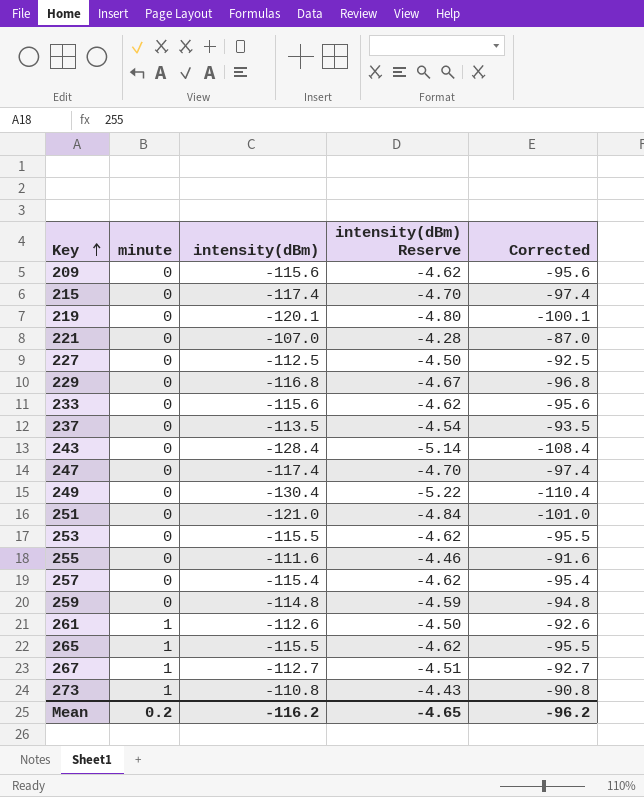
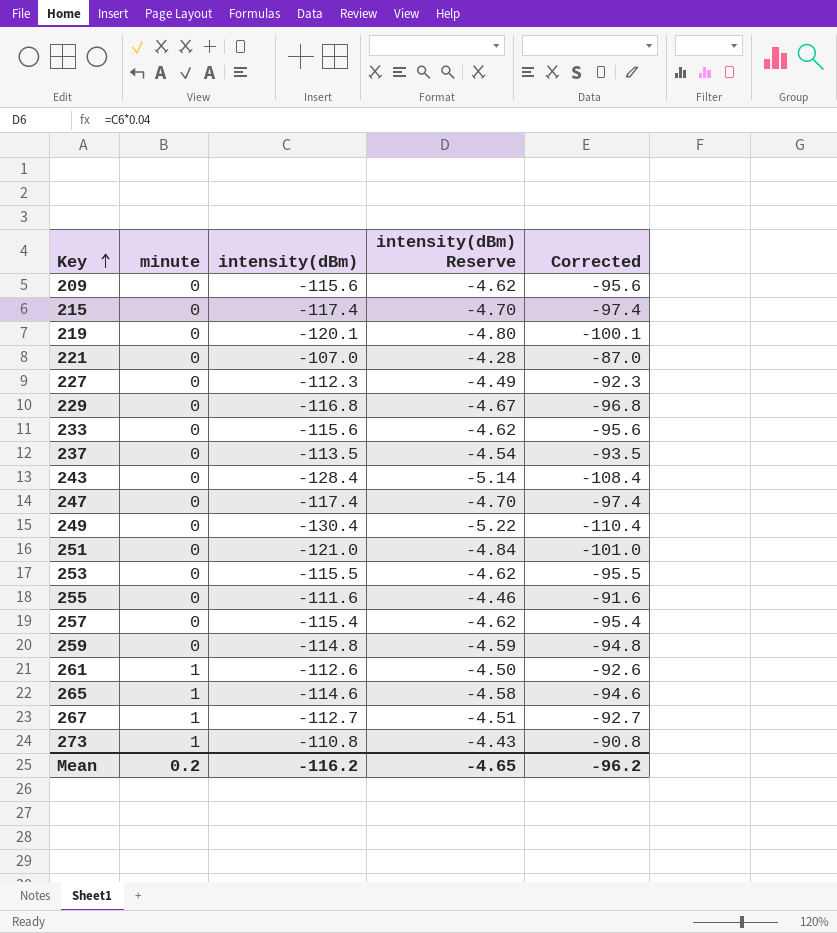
227 | intensity(dBm): -112.5 -> -112.3
227 | intensity(dBm) Reserve: -4.50 -> -4.49
227 | Corrected: -92.5 -> -92.3
265 | intensity(dBm): -115.5 -> -114.6
265 | intensity(dBm) Reserve: -4.62 -> -4.58
265 | Corrected: -95.5 -> -94.6

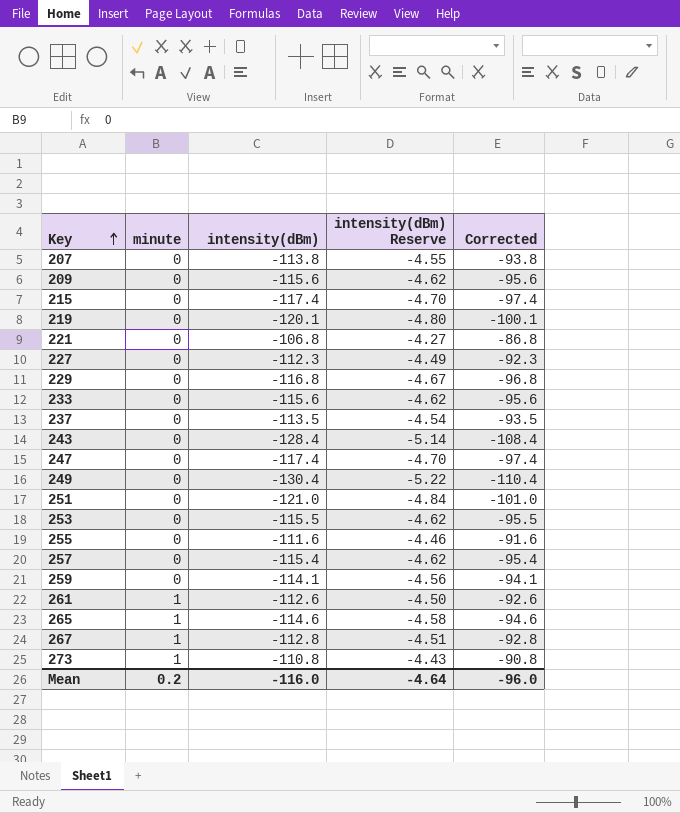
row 207: none -> 0 | -113.8 | -4.55 | -93.8
221 | intensity(dBm): -107.0 -> -106.8
221 | intensity(dBm) Reserve: -4.28 -> -4.27
221 | Corrected: -87.0 -> -86.8
259 | intensity(dBm): -114.8 -> -114.1
259 | intensity(dBm) Reserve: -4.59 -> -4.56
259 | Corrected: -94.8 -> -94.1
267 | intensity(dBm): -112.7 -> -112.8
267 | Corrected: -92.7 -> -92.8
Mean | intensity(dBm): -116.2 -> -116.0
Mean | intensity(dBm) Reserve: -4.65 -> -4.64
Mean | Corrected: -96.2 -> -96.0

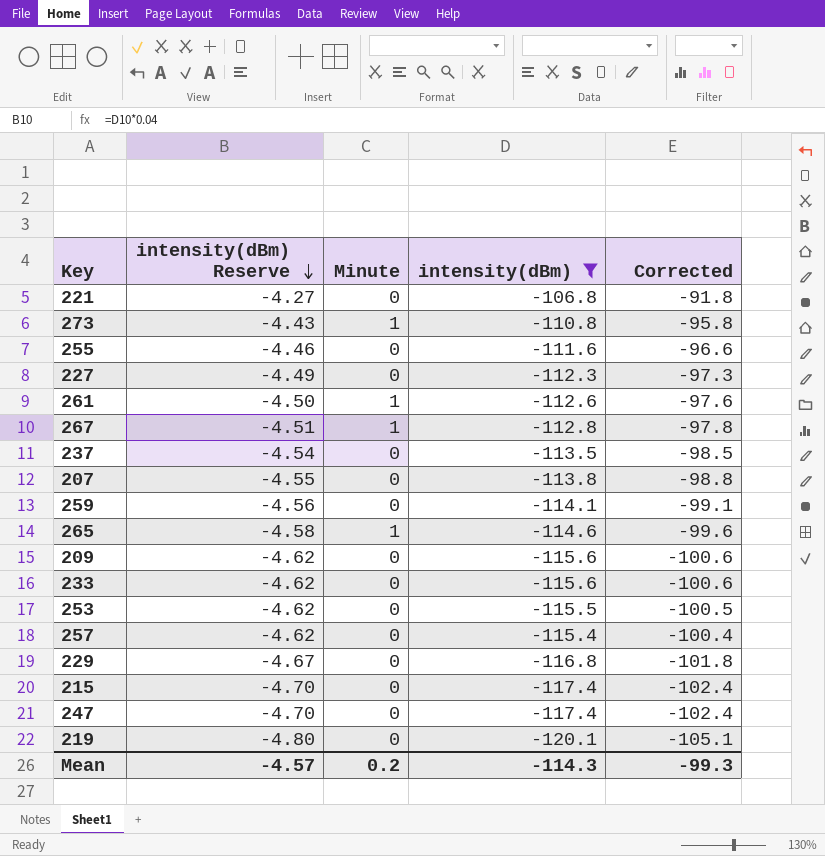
filter: none -> intensity(dBm) >= -120.1
row order: Key ascending -> intensity(dBm) Reserve descending
column intensity(dBm) Reserve | position: 4 -> 2
column name: minute -> Minute
column Corrected | formula: [intensity(dBm)] + 20 -> [intensity(dBm)] + 15
Mean | intensity(dBm) Reserve: -4.64 -> -4.57
Mean | intensity(dBm): -116.0 -> -114.3
Mean | Corrected: -96.0 -> -99.3

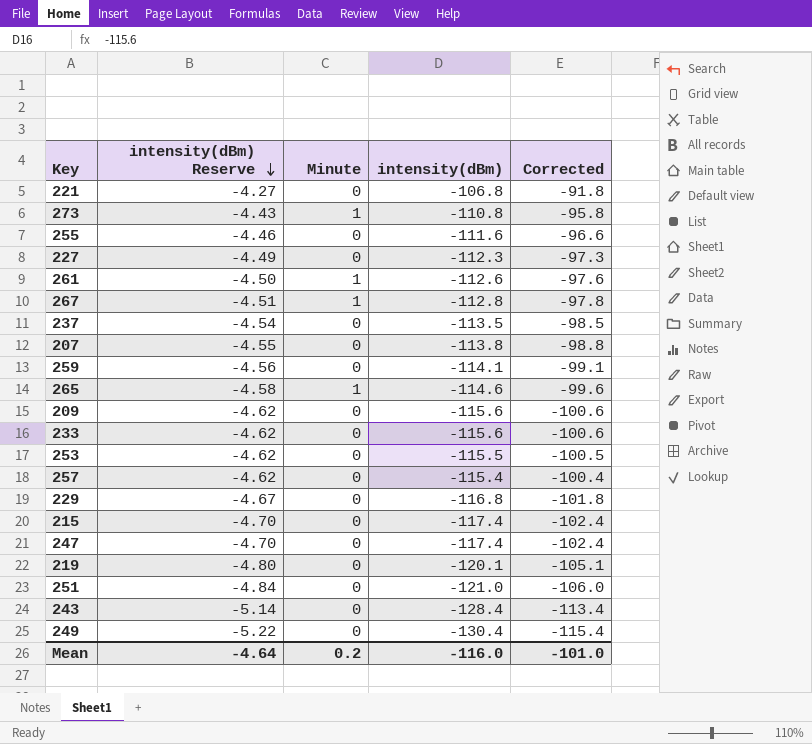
filter: intensity(dBm) >= -120.1 -> none
Mean | intensity(dBm) Reserve: -4.57 -> -4.64
Mean | intensity(dBm): -114.3 -> -116.0
Mean | Corrected: -99.3 -> -101.0

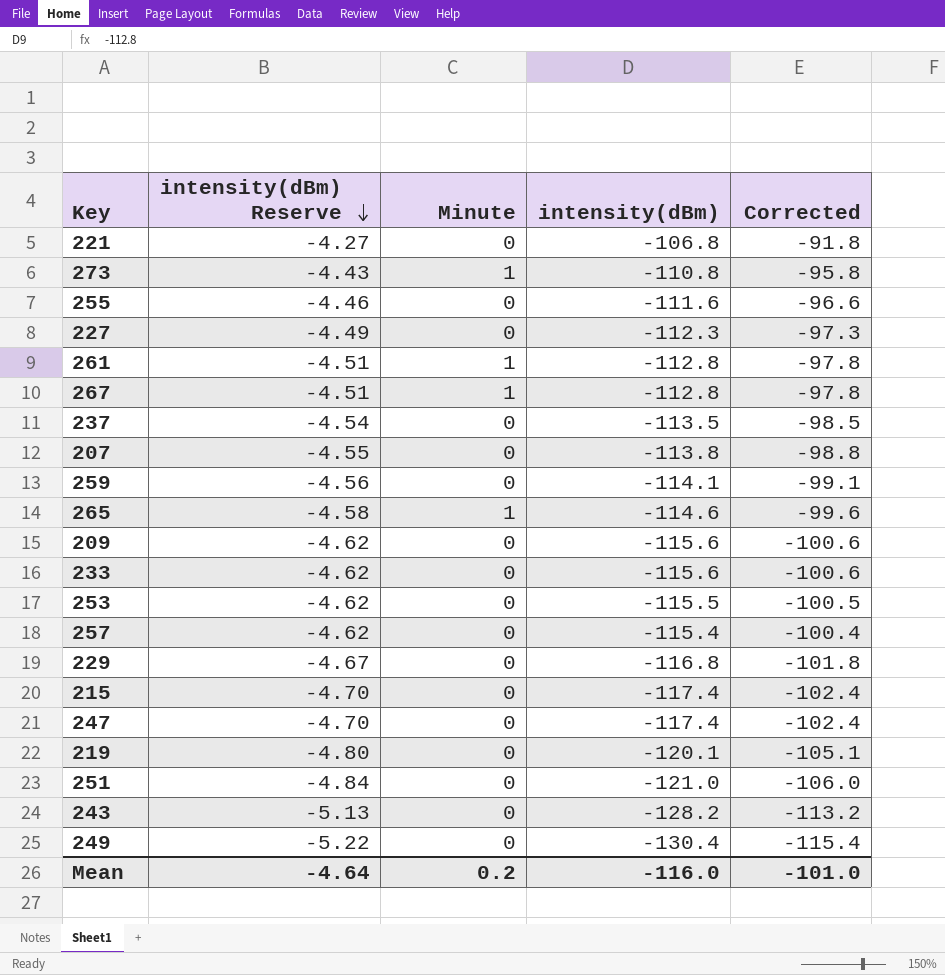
261 | intensity(dBm) Reserve: -4.50 -> -4.51
261 | intensity(dBm): -112.6 -> -112.8
261 | Corrected: -97.6 -> -97.8
243 | intensity(dBm) Reserve: -5.14 -> -5.13
243 | intensity(dBm): -128.4 -> -128.2
243 | Corrected: -113.4 -> -113.2

